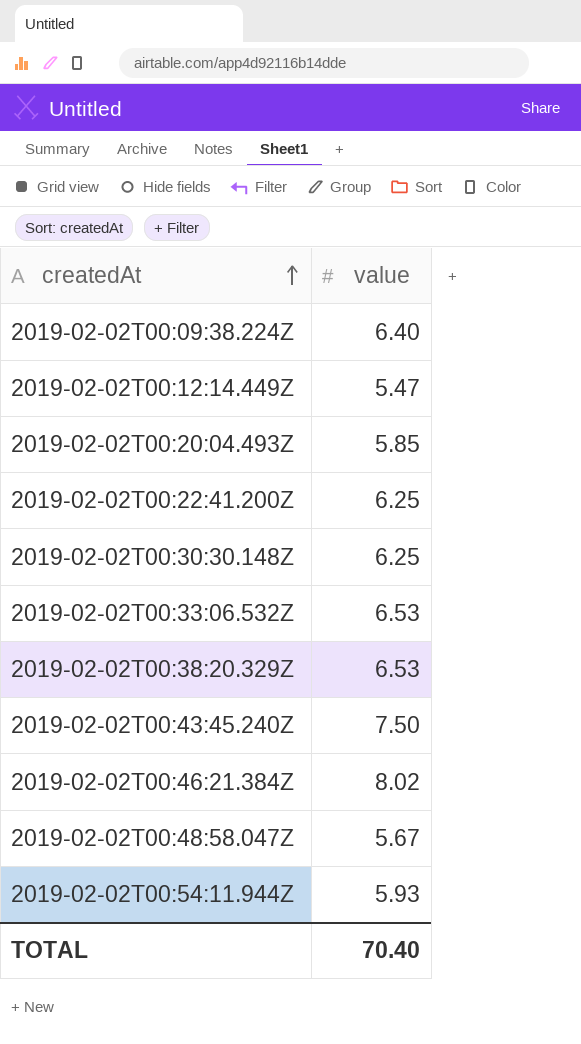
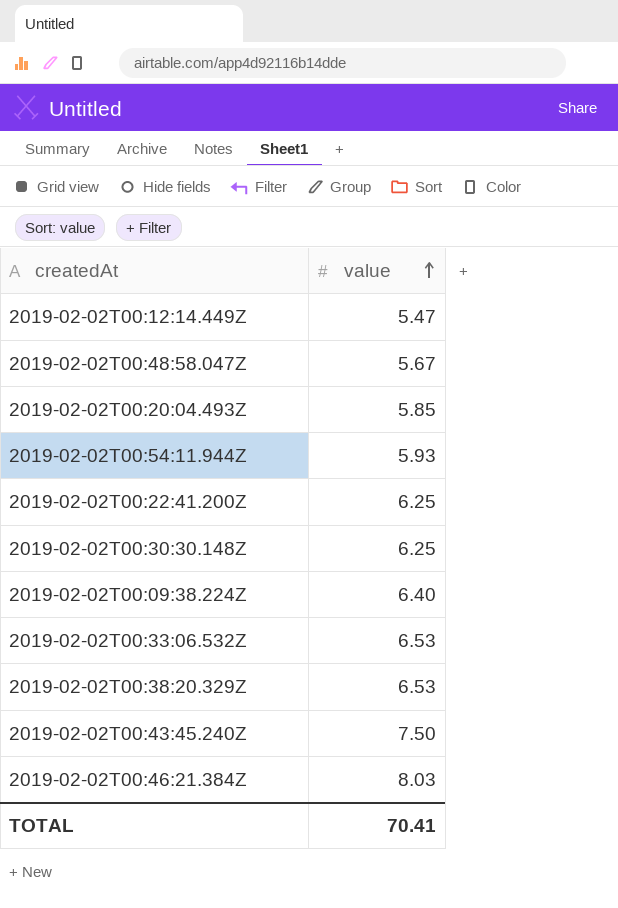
row order: createdAt ascending -> value ascending
2019-02-02T00:46:21.384Z | value: 8.02 -> 8.03
TOTAL | value: 70.40 -> 70.41

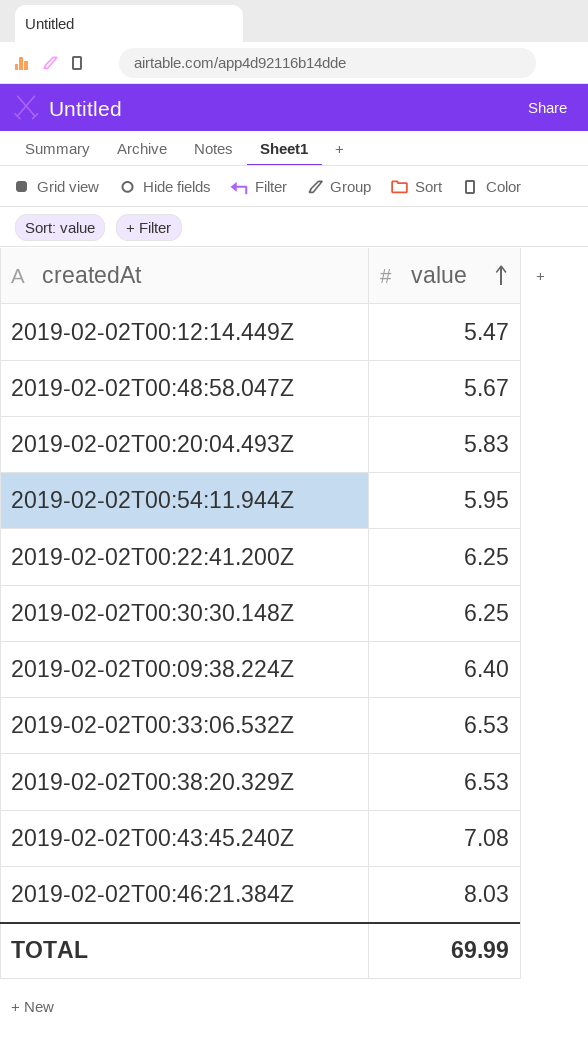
2019-02-02T00:20:04.493Z | value: 5.85 -> 5.83
2019-02-02T00:54:11.944Z | value: 5.93 -> 5.95
2019-02-02T00:43:45.240Z | value: 7.50 -> 7.08
TOTAL | value: 70.41 -> 69.99

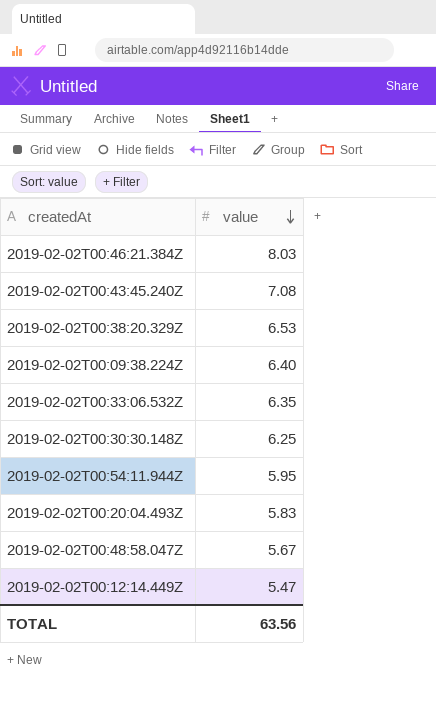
row order: value ascending -> value descending
row 2019-02-02T00:22:41.200Z: 6.25 -> none
2019-02-02T00:33:06.532Z | value: 6.53 -> 6.35
TOTAL | value: 69.99 -> 63.56

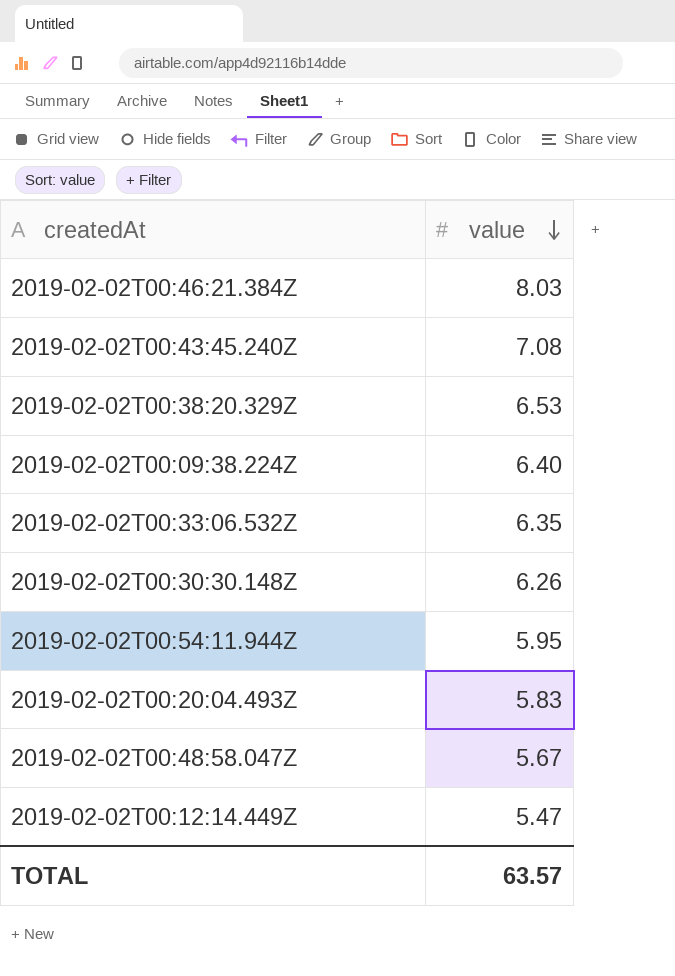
2019-02-02T00:30:30.148Z | value: 6.25 -> 6.26
TOTAL | value: 63.56 -> 63.57

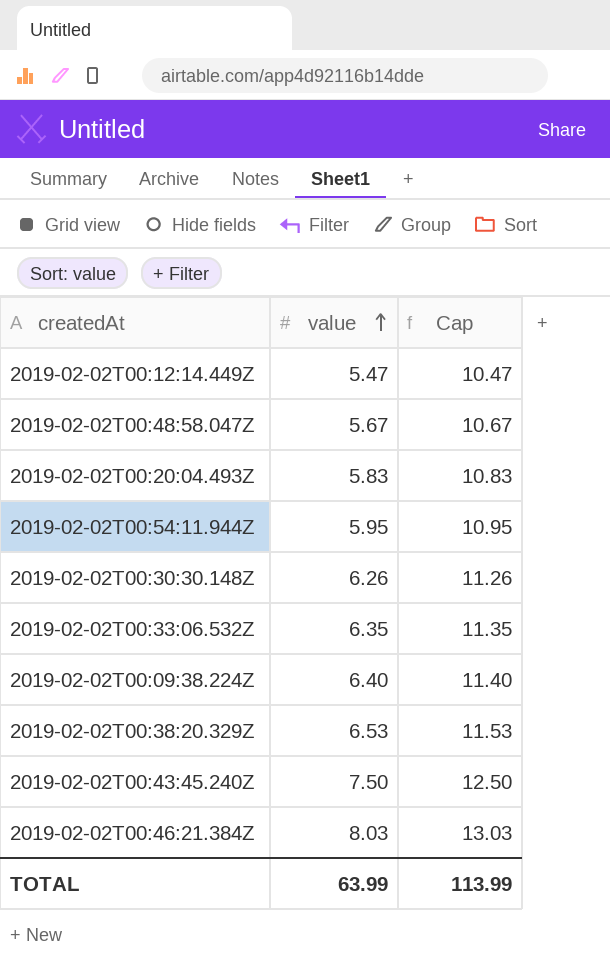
row order: value descending -> value ascending
column Cap | formula: none -> [value] + 5
2019-02-02T00:43:45.240Z | value: 7.08 -> 7.50
TOTAL | value: 63.57 -> 63.99

